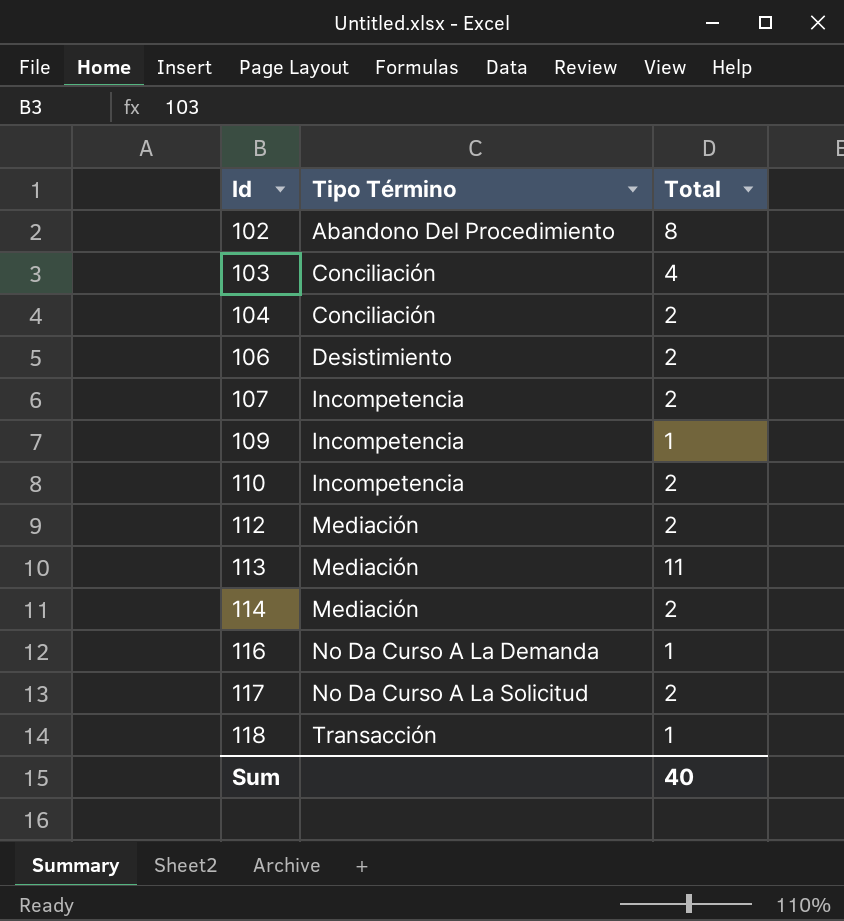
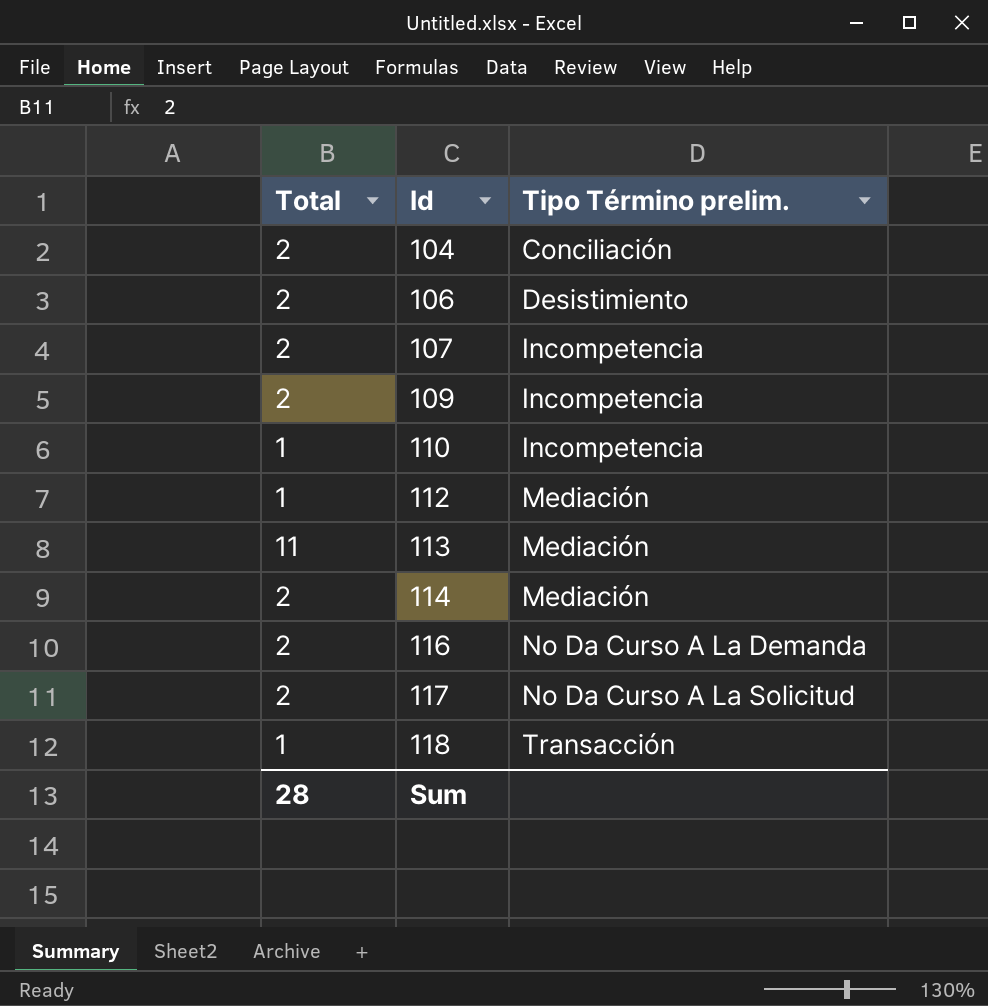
column Total | position: 3 -> 1
column name: Tipo Término -> Tipo Término prelim.
row 102: Abandono Del Procedimiento | 8 -> none
row 103: Conciliación | 4 -> none
109 | Total: 1 -> 2
110 | Total: 2 -> 1
112 | Total: 2 -> 1
116 | Total: 1 -> 2
Sum | Total: 40 -> 28

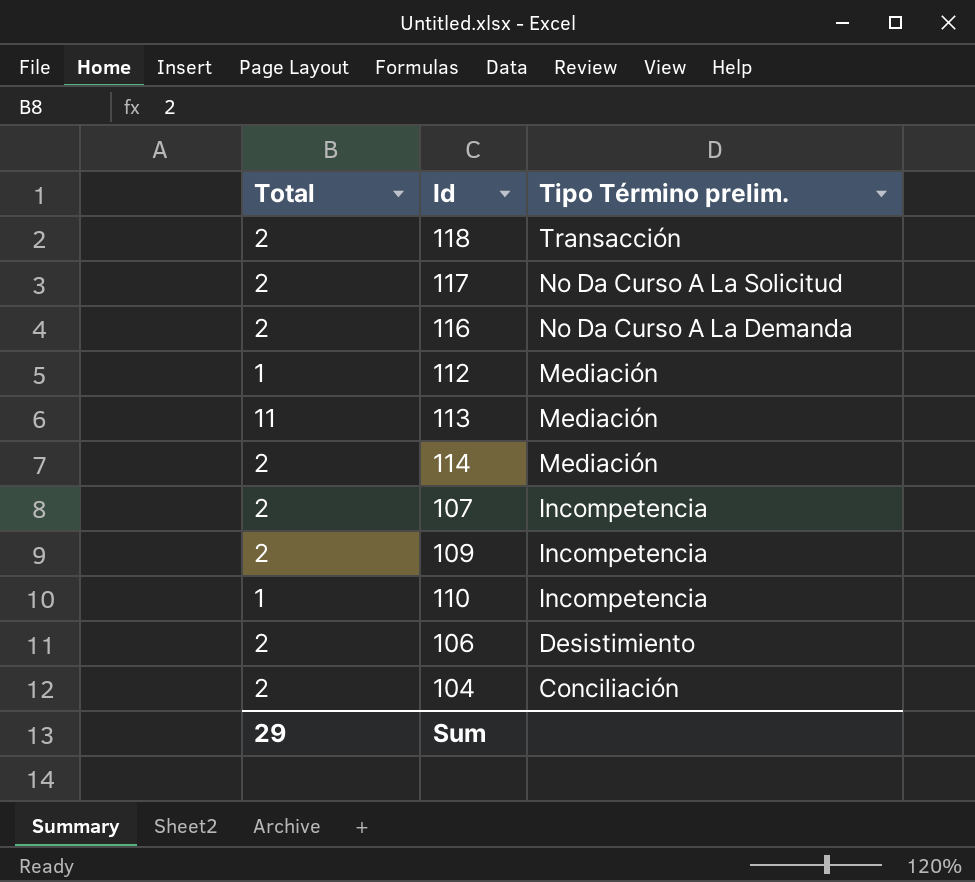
row order: Id ascending -> Tipo Término prelim. descending
118 | Total: 1 -> 2
Sum | Total: 28 -> 29

